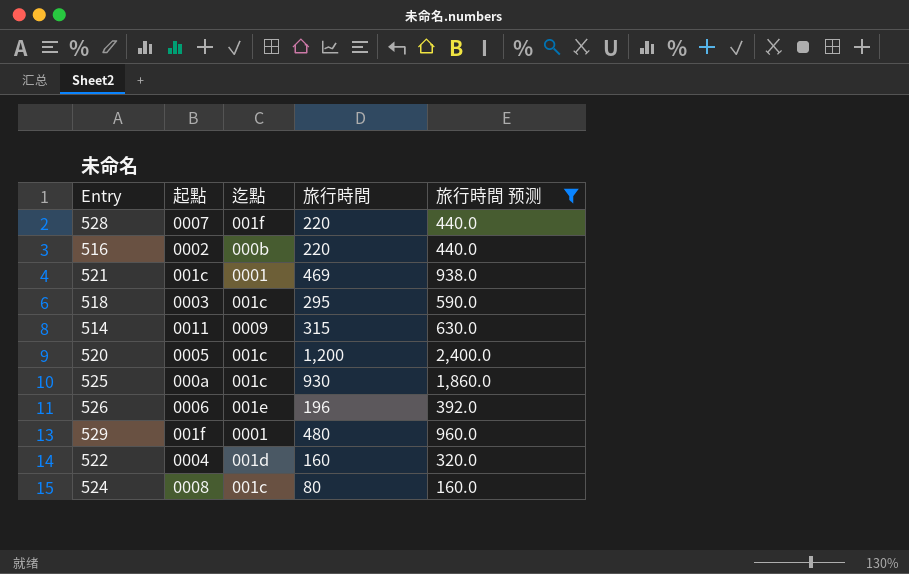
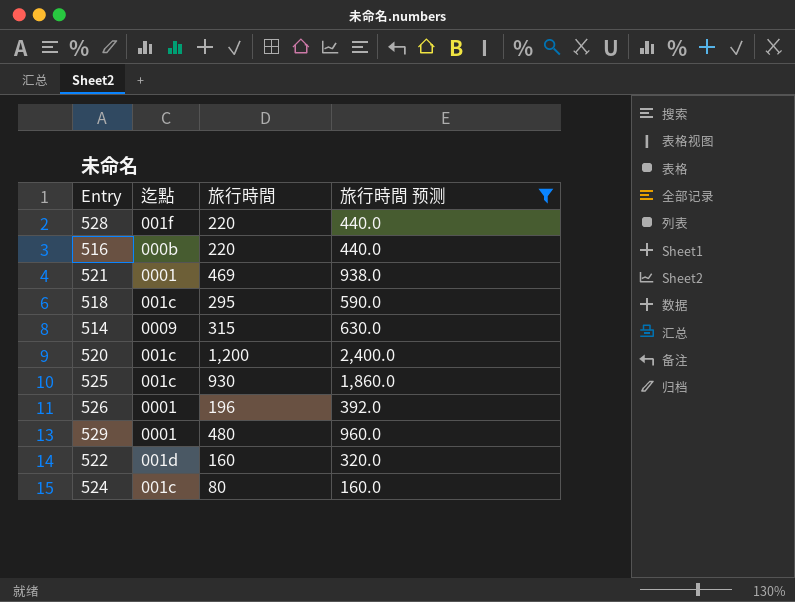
column 起點 | position: 2 -> none
526 | 迄點: 001e -> 0001

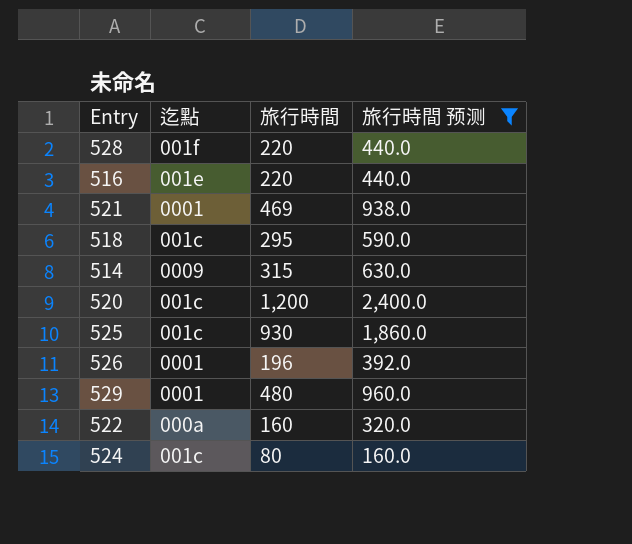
516 | 迄點: 000b -> 001e
522 | 迄點: 001d -> 000a

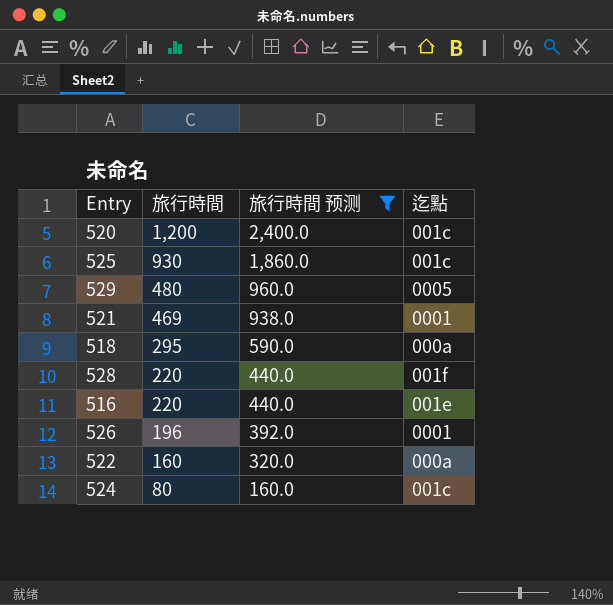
row order: none -> 旅行時間 descending
column 迄點 | position: 2 -> 4
row 514: 0009 | 315 | 630.0 -> none
529 | 迄點: 0001 -> 0005
518 | 迄點: 001c -> 000a

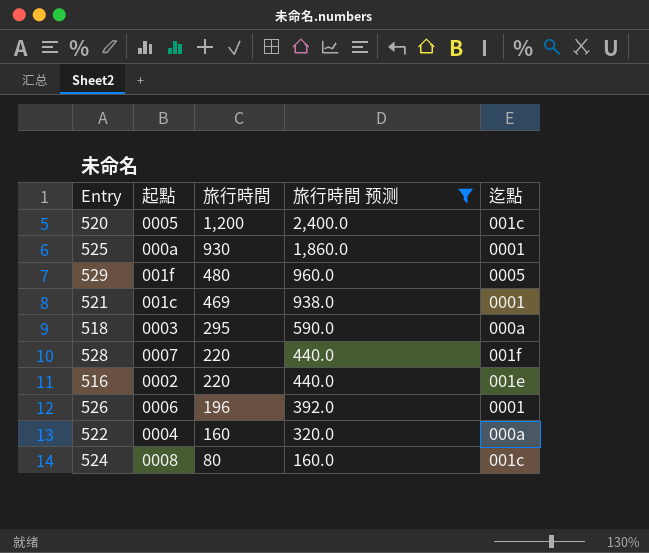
column 起點 | position: none -> 2
525 | 迄點: 001c -> 0001

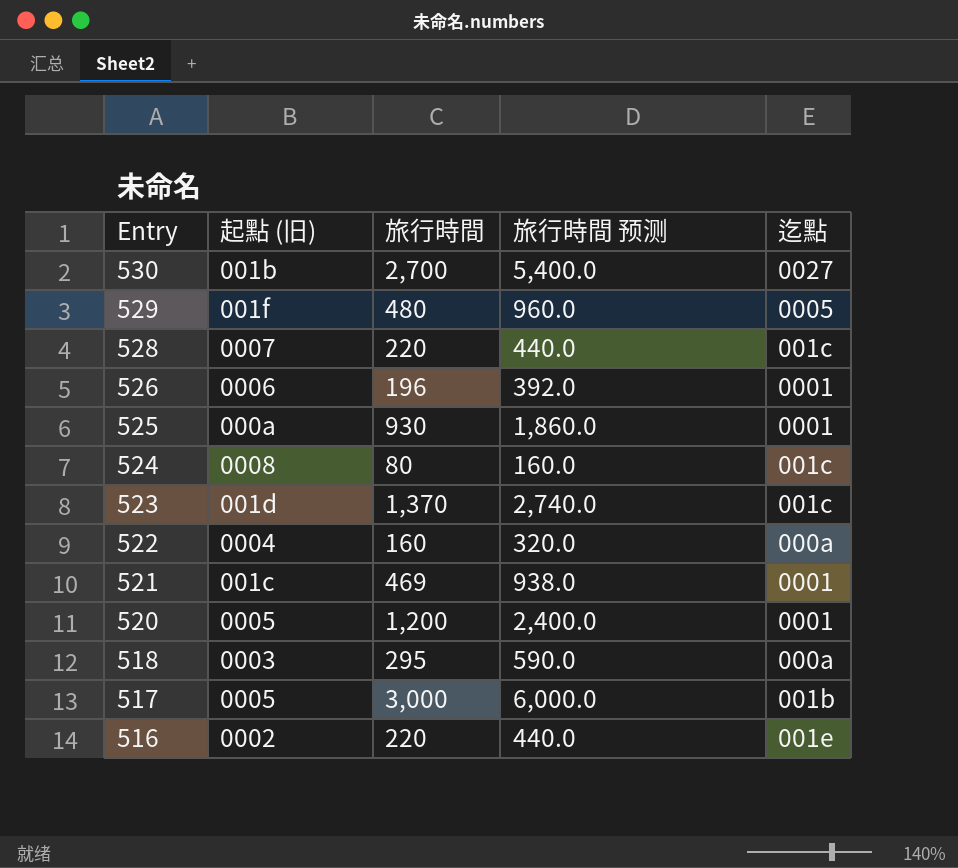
filter: 旅行時間 预测 <= 2,400.0 -> none
row order: 旅行時間 descending -> Entry descending
column name: 起點 -> 起點 (旧)
528 | 迄點: 001f -> 001c
520 | 迄點: 001c -> 0001

